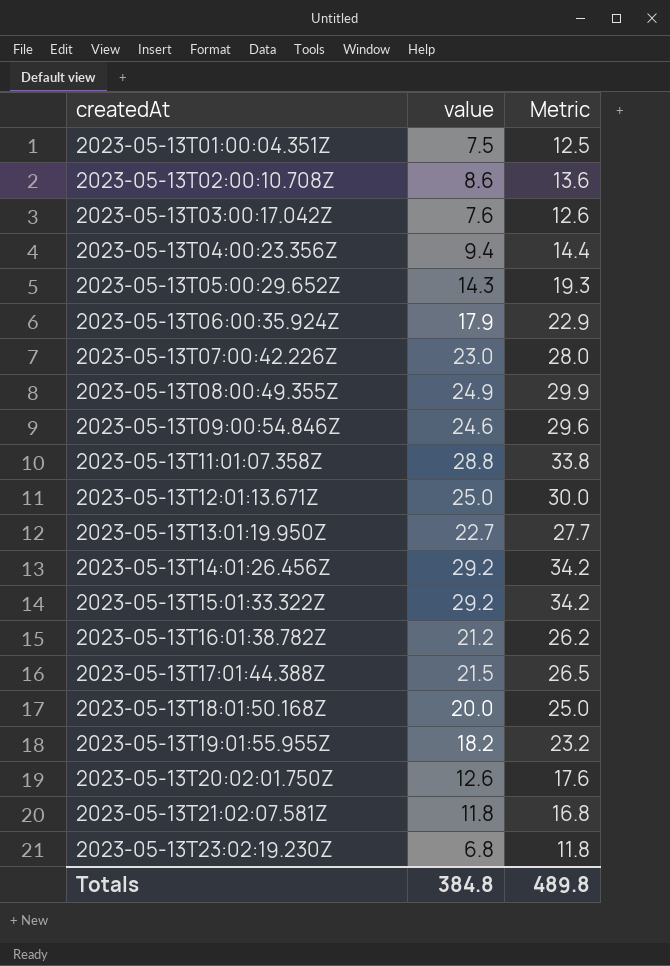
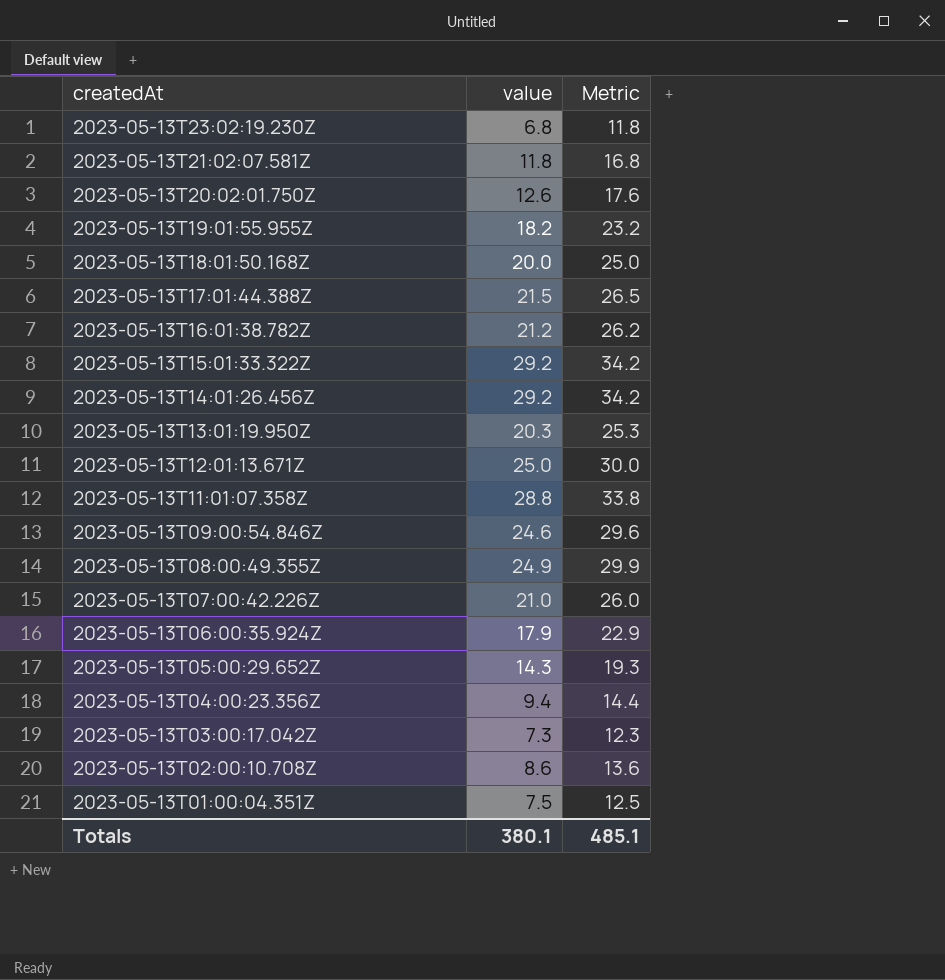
row order: createdAt ascending -> createdAt descending
2023-05-13T13:01:19.950Z | value: 22.7 -> 20.3
2023-05-13T13:01:19.950Z | Metric: 27.7 -> 25.3
2023-05-13T07:00:42.226Z | value: 23.0 -> 21.0
2023-05-13T07:00:42.226Z | Metric: 28.0 -> 26.0
2023-05-13T03:00:17.042Z | value: 7.6 -> 7.3
2023-05-13T03:00:17.042Z | Metric: 12.6 -> 12.3
Totals | value: 384.8 -> 380.1
Totals | Metric: 489.8 -> 485.1

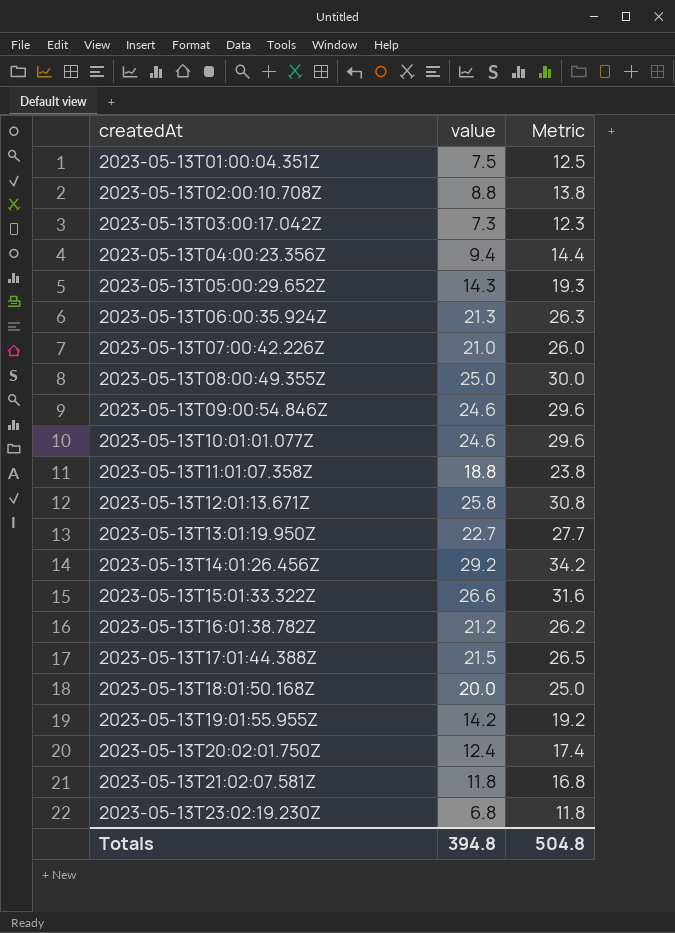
row order: createdAt descending -> createdAt ascending
2023-05-13T02:00:10.708Z | value: 8.6 -> 8.8
2023-05-13T02:00:10.708Z | Metric: 13.6 -> 13.8
2023-05-13T06:00:35.924Z | value: 17.9 -> 21.3
2023-05-13T06:00:35.924Z | Metric: 22.9 -> 26.3
2023-05-13T08:00:49.355Z | value: 24.9 -> 25.0
2023-05-13T08:00:49.355Z | Metric: 29.9 -> 30.0
row 2023-05-13T10:01:01.077Z: none -> 24.6 | 29.6
2023-05-13T11:01:07.358Z | value: 28.8 -> 18.8
2023-05-13T11:01:07.358Z | Metric: 33.8 -> 23.8
2023-05-13T12:01:13.671Z | value: 25.0 -> 25.8
2023-05-13T12:01:13.671Z | Metric: 30.0 -> 30.8
2023-05-13T13:01:19.950Z | value: 20.3 -> 22.7
2023-05-13T13:01:19.950Z | Metric: 25.3 -> 27.7
2023-05-13T15:01:33.322Z | value: 29.2 -> 26.6
2023-05-13T15:01:33.322Z | Metric: 34.2 -> 31.6
2023-05-13T19:01:55.955Z | value: 18.2 -> 14.2
2023-05-13T19:01:55.955Z | Metric: 23.2 -> 19.2
2023-05-13T20:02:01.750Z | value: 12.6 -> 12.4
2023-05-13T20:02:01.750Z | Metric: 17.6 -> 17.4
Totals | value: 380.1 -> 394.8
Totals | Metric: 485.1 -> 504.8

